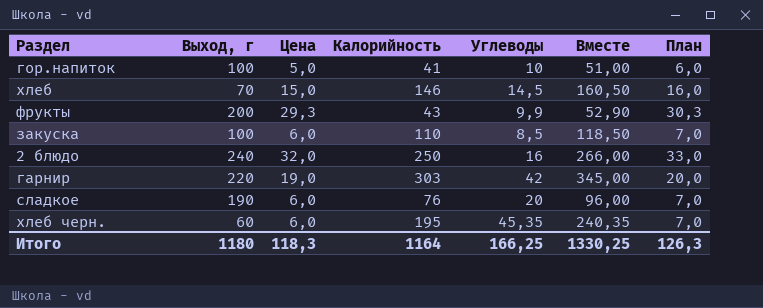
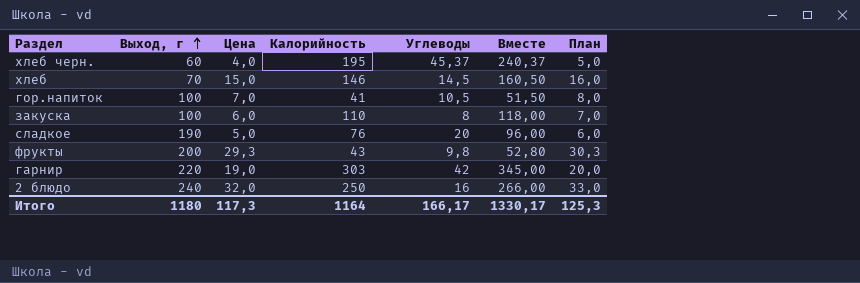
row order: none -> Выход, г ascending
хлеб черн. | Цена: 6,0 -> 4,0
хлеб черн. | Углеводы: 45,35 -> 45,37
хлеб черн. | Вместе: 240,35 -> 240,37
хлеб черн. | План: 7,0 -> 5,0
гор.напиток | Цена: 5,0 -> 7,0
гор.напиток | Углеводы: 10 -> 10,5
гор.напиток | Вместе: 51,00 -> 51,50
гор.напиток | План: 6,0 -> 8,0
закуска | Углеводы: 8,5 -> 8
закуска | Вместе: 118,50 -> 118,00
сладкое | Цена: 6,0 -> 5,0
сладкое | План: 7,0 -> 6,0
фрукты | Углеводы: 9,9 -> 9,8
фрукты | Вместе: 52,90 -> 52,80
Итого | Цена: 118,3 -> 117,3
Итого | Углеводы: 166,25 -> 166,17
Итого | Вместе: 1330,25 -> 1330,17
Итого | План: 126,3 -> 125,3

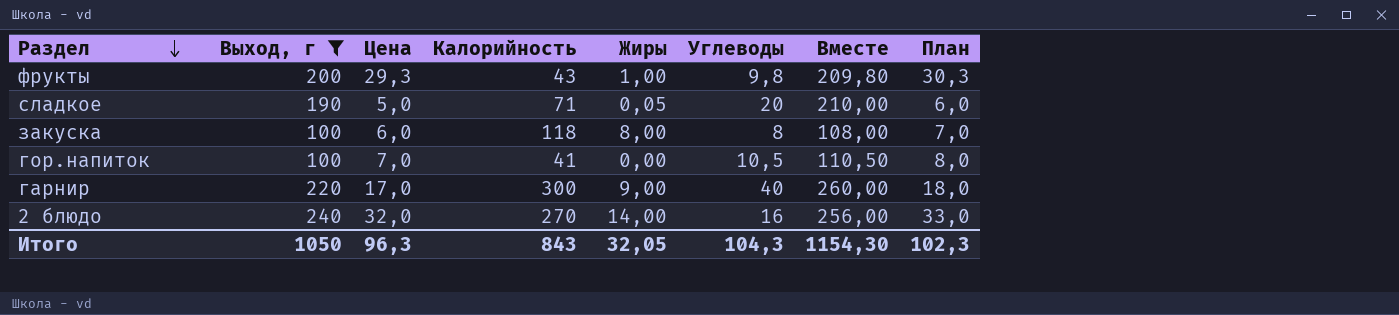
filter: none -> Выход, г >= 100
row order: Выход, г ascending -> Раздел descending
column Жиры | position: none -> 5
column Вместе | formula: [Калорийность] + [Углеводы] -> [Выход, г] + [Углеводы]
сладкое | Калорийность: 76 -> 71
закуска | Калорийность: 110 -> 118
гарнир | Цена: 19,0 -> 17,0
гарнир | Калорийность: 303 -> 300
гарнир | Углеводы: 42 -> 40
гарнир | План: 20,0 -> 18,0
2 блюдо | Калорийность: 250 -> 270
Итого | Выход, г: 1180 -> 1050
Итого | Цена: 117,3 -> 96,3
Итого | Калорийность: 1164 -> 843
Итого | Углеводы: 166,17 -> 104,3
Итого | Вместе: 1330,17 -> 1154,30
Итого | План: 125,3 -> 102,3

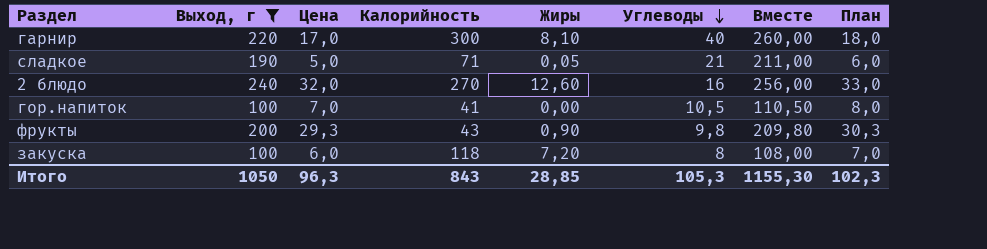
row order: Раздел descending -> Углеводы descending
гарнир | Жиры: 9,00 -> 8,10
сладкое | Углеводы: 20 -> 21
сладкое | Вместе: 210,00 -> 211,00
2 блюдо | Жиры: 14,00 -> 12,60
фрукты | Жиры: 1,00 -> 0,90
закуска | Жиры: 8,00 -> 7,20
Итого | Жиры: 32,05 -> 28,85
Итого | Углеводы: 104,3 -> 105,3
Итого | Вместе: 1154,30 -> 1155,30

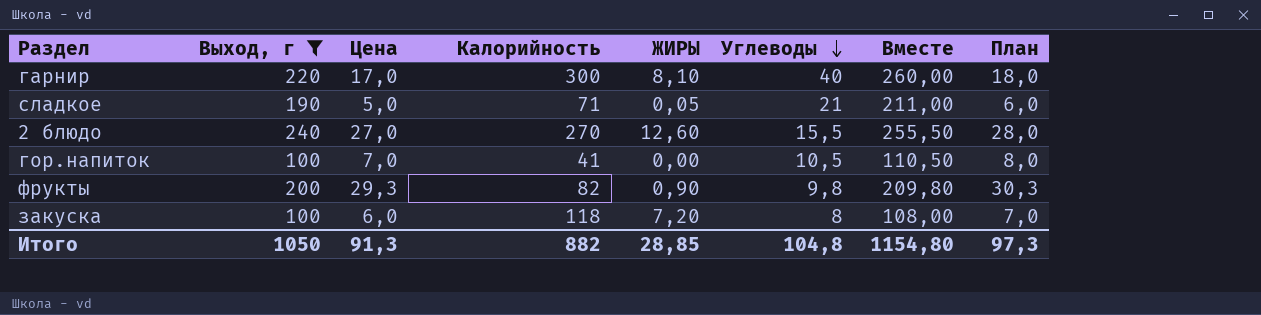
column name: Жиры -> ЖИРЫ
2 блюдо | Цена: 32,0 -> 27,0
2 блюдо | Углеводы: 16 -> 15,5
2 блюдо | Вместе: 256,00 -> 255,50
2 блюдо | План: 33,0 -> 28,0
фрукты | Калорийность: 43 -> 82
Итого | Цена: 96,3 -> 91,3
Итого | Калорийность: 843 -> 882
Итого | Углеводы: 105,3 -> 104,8
Итого | Вместе: 1155,30 -> 1154,80
Итого | План: 102,3 -> 97,3

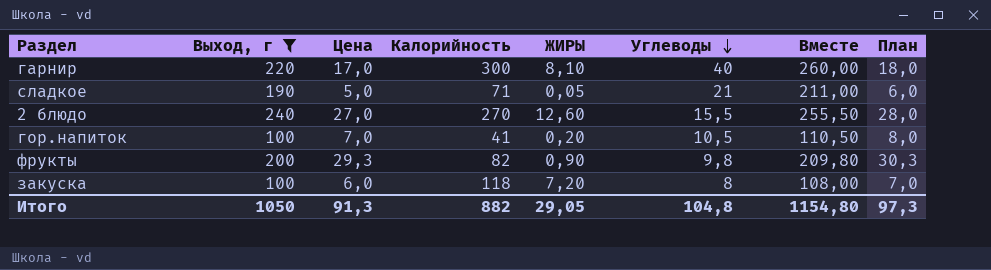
гор.напиток | ЖИРЫ: 0,00 -> 0,20
Итого | ЖИРЫ: 28,85 -> 29,05

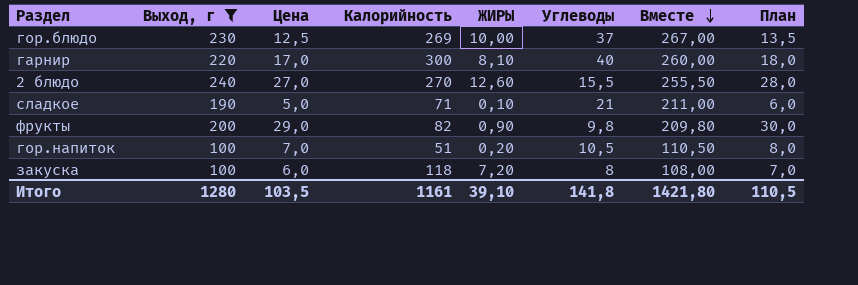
row order: Углеводы descending -> Вместе descending
row гор.блюдо: none -> 230 | 12,5 | 269 | 10,00 | 37 | 267,00 | 13,5
сладкое | ЖИРЫ: 0,05 -> 0,10
фрукты | Цена: 29,3 -> 29,0
фрукты | План: 30,3 -> 30,0
гор.напиток | Калорийность: 41 -> 51
Итого | Выход, г: 1050 -> 1280
Итого | Цена: 91,3 -> 103,5
Итого | Калорийность: 882 -> 1161
Итого | ЖИРЫ: 29,05 -> 39,10
Итого | Углеводы: 104,8 -> 141,8
Итого | Вместе: 1154,80 -> 1421,80
Итого | План: 97,3 -> 110,5

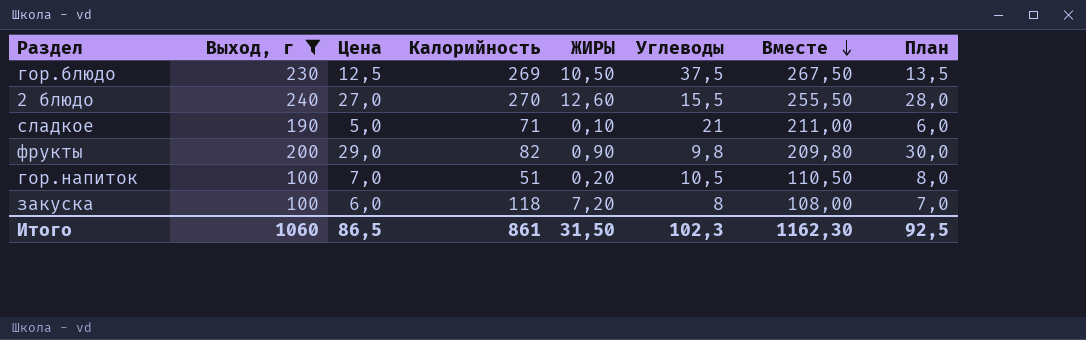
row гарнир: 220 | 17,0 | 300 | 8,10 | 40 | 260,00 | 18,0 -> none
гор.блюдо | ЖИРЫ: 10,00 -> 10,50
гор.блюдо | Углеводы: 37 -> 37,5
гор.блюдо | Вместе: 267,00 -> 267,50
Итого | Выход, г: 1280 -> 1060
Итого | Цена: 103,5 -> 86,5
Итого | Калорийность: 1161 -> 861
Итого | ЖИРЫ: 39,10 -> 31,50
Итого | Углеводы: 141,8 -> 102,3
Итого | Вместе: 1421,80 -> 1162,30
Итого | План: 110,5 -> 92,5

